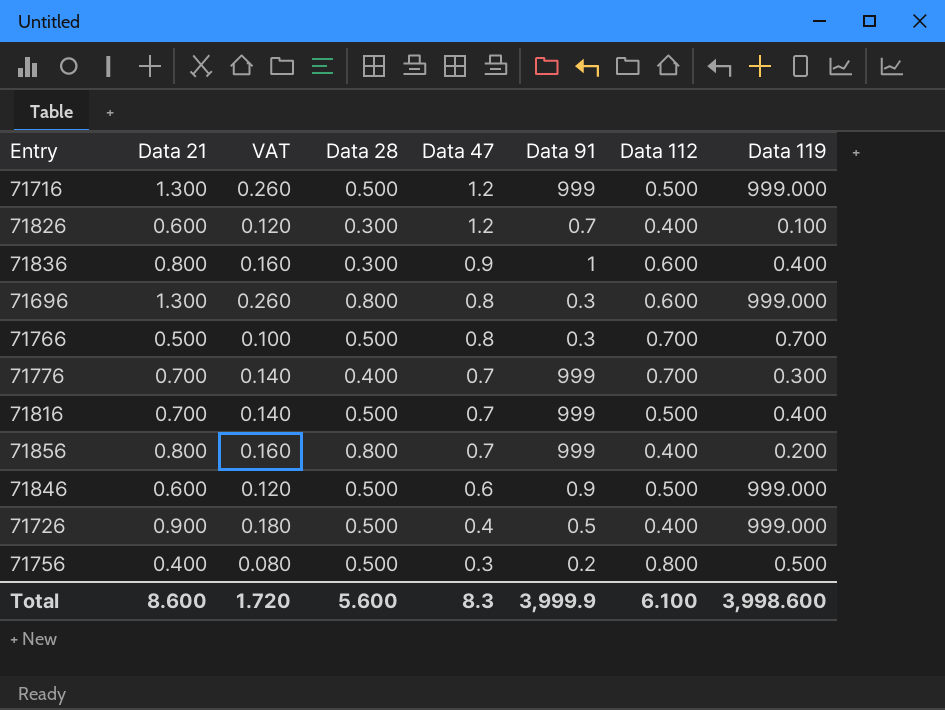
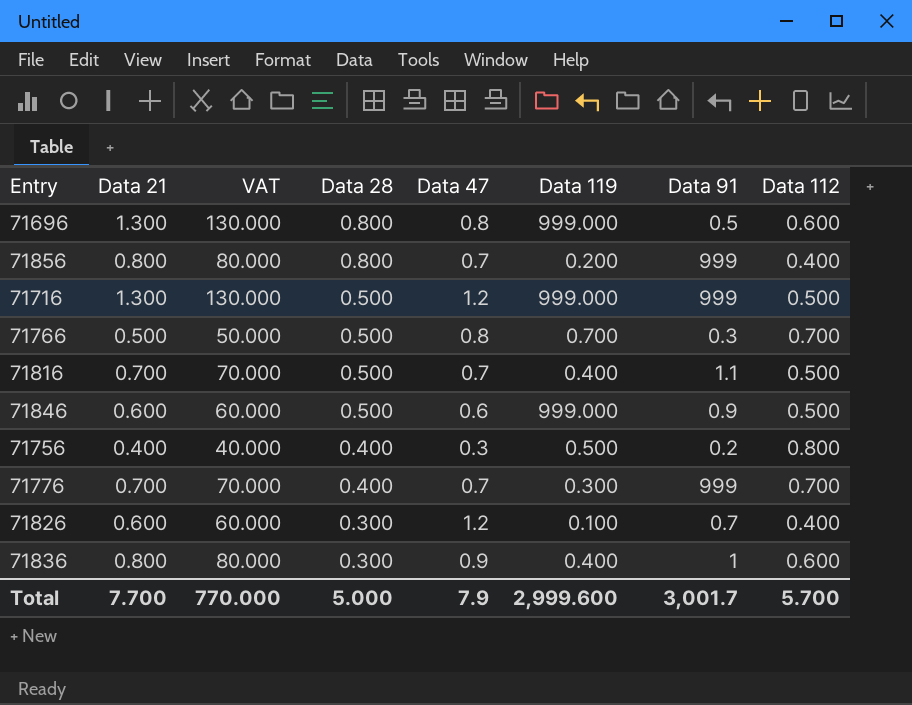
row order: Data 47 descending -> Data 28 descending
column VAT | formula: [Data 21] * 0.2 -> [Data 21] * 100
column Data 119 | position: 8 -> 6
row 71726: 0.900 | 0.180 | 0.500 | 0.4 | 0.5 | 0.400 | 999.000 -> none
71696 | Data 91: 0.3 -> 0.5
71816 | Data 91: 999 -> 1.1
71756 | Data 28: 0.500 -> 0.400
Total | Data 21: 8.600 -> 7.700
Total | VAT: 1.720 -> 770.000
Total | Data 28: 5.600 -> 5.000
Total | Data 47: 8.3 -> 7.9
Total | Data 119: 3,998.600 -> 2,999.600
Total | Data 91: 3,999.9 -> 3,001.7
Total | Data 112: 6.100 -> 5.700

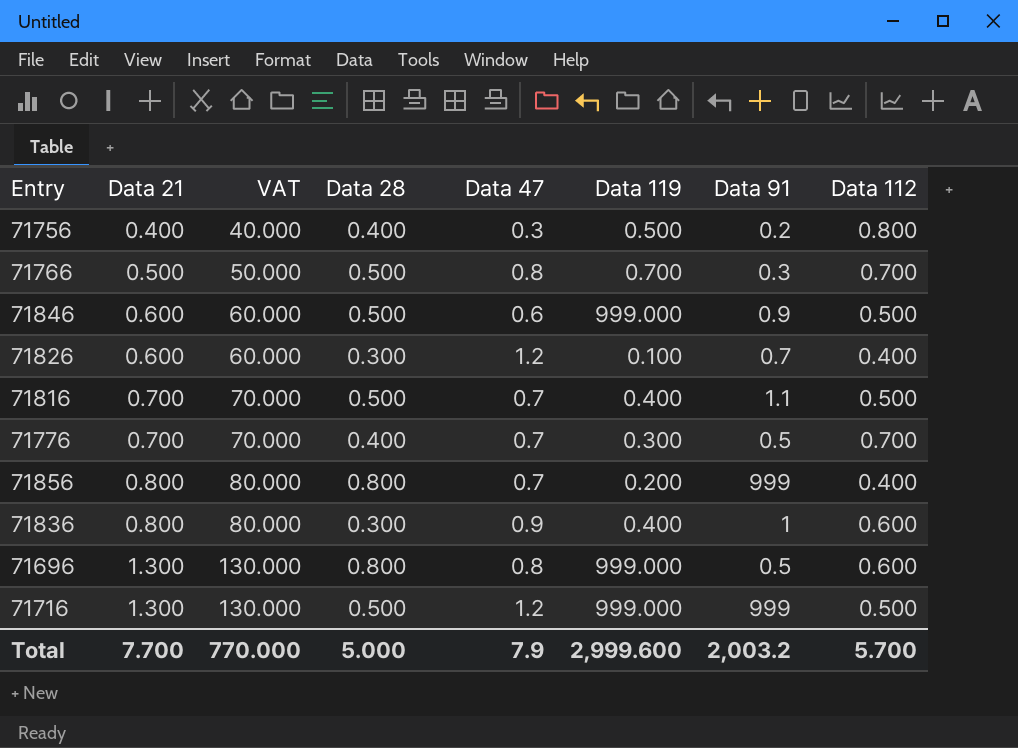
row order: Data 28 descending -> Data 21 ascending
71776 | Data 91: 999 -> 0.5
Total | Data 91: 3,001.7 -> 2,003.2

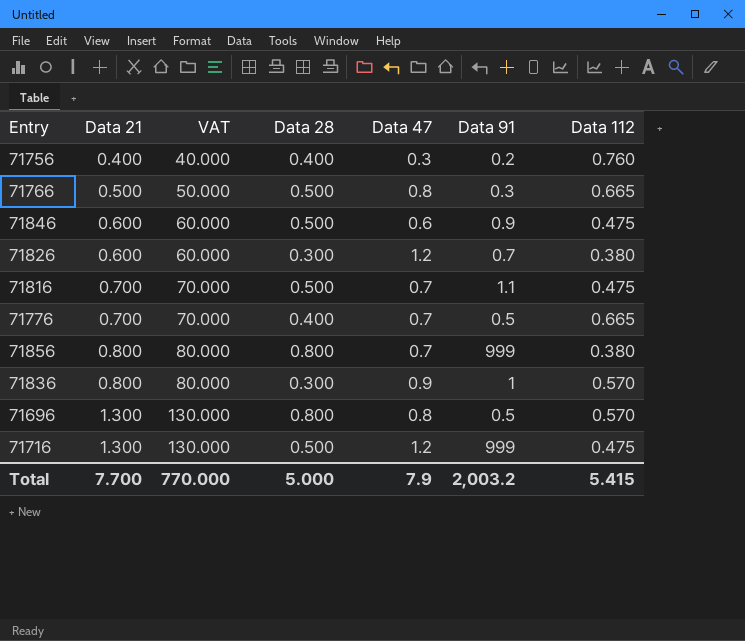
column Data 119 | position: 6 -> none
71756 | Data 112: 0.800 -> 0.760
71766 | Data 112: 0.700 -> 0.665
71846 | Data 112: 0.500 -> 0.475
71826 | Data 112: 0.400 -> 0.380
71816 | Data 112: 0.500 -> 0.475
71776 | Data 112: 0.700 -> 0.665
71856 | Data 112: 0.400 -> 0.380
71836 | Data 112: 0.600 -> 0.570
71696 | Data 112: 0.600 -> 0.570
71716 | Data 112: 0.500 -> 0.475
Total | Data 112: 5.700 -> 5.415

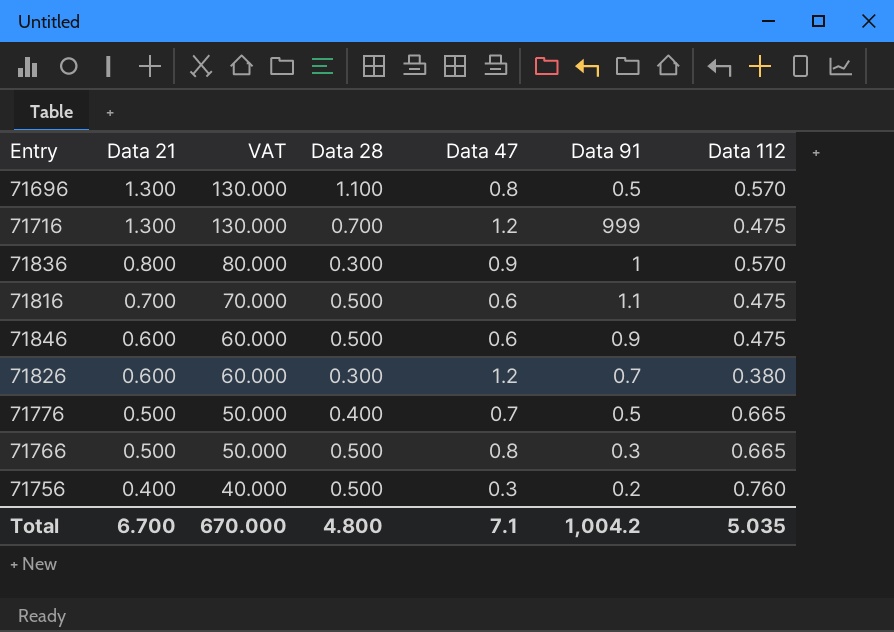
row order: Data 21 ascending -> Data 21 descending
row 71856: 0.800 | 80.000 | 0.800 | 0.7 | 999 | 0.380 -> none
71696 | Data 28: 0.800 -> 1.100
71716 | Data 28: 0.500 -> 0.700
71816 | Data 47: 0.7 -> 0.6
71776 | Data 21: 0.700 -> 0.500
71776 | VAT: 70.000 -> 50.000
71756 | Data 28: 0.400 -> 0.500
Total | Data 21: 7.700 -> 6.700
Total | VAT: 770.000 -> 670.000
Total | Data 28: 5.000 -> 4.800
Total | Data 47: 7.9 -> 7.1
Total | Data 91: 2,003.2 -> 1,004.2
Total | Data 112: 5.415 -> 5.035

